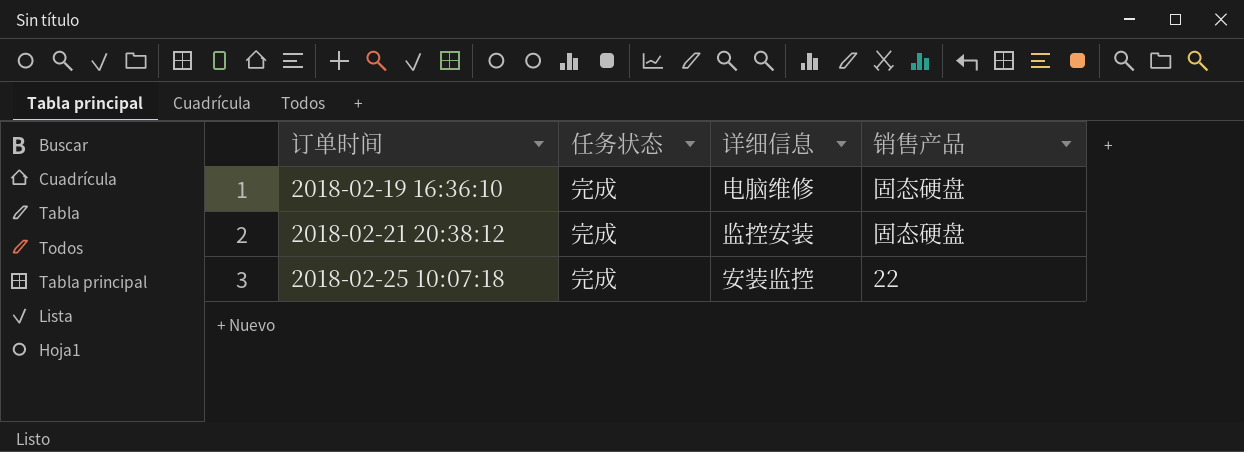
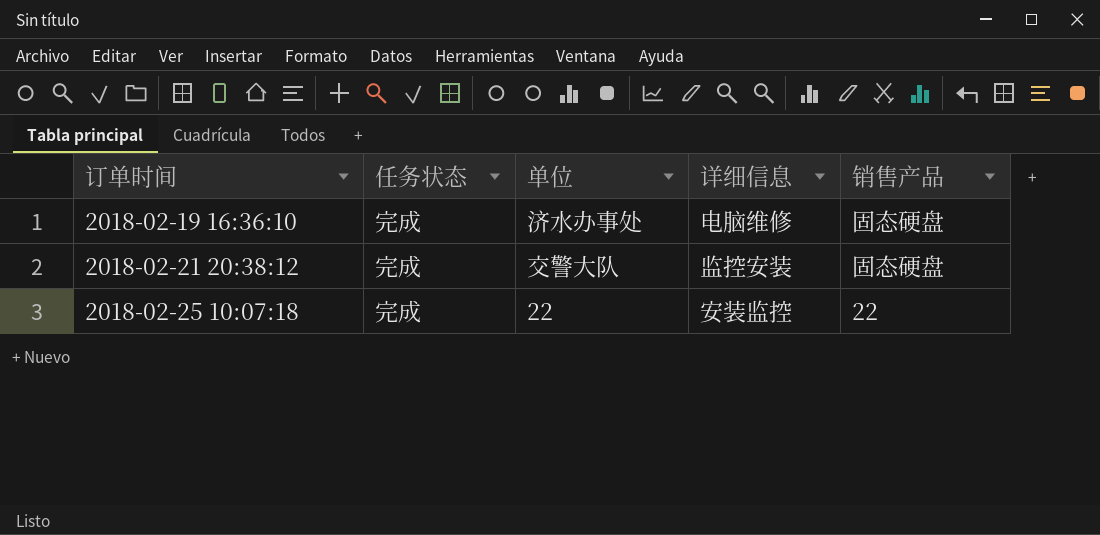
column 单位 | position: none -> 3

